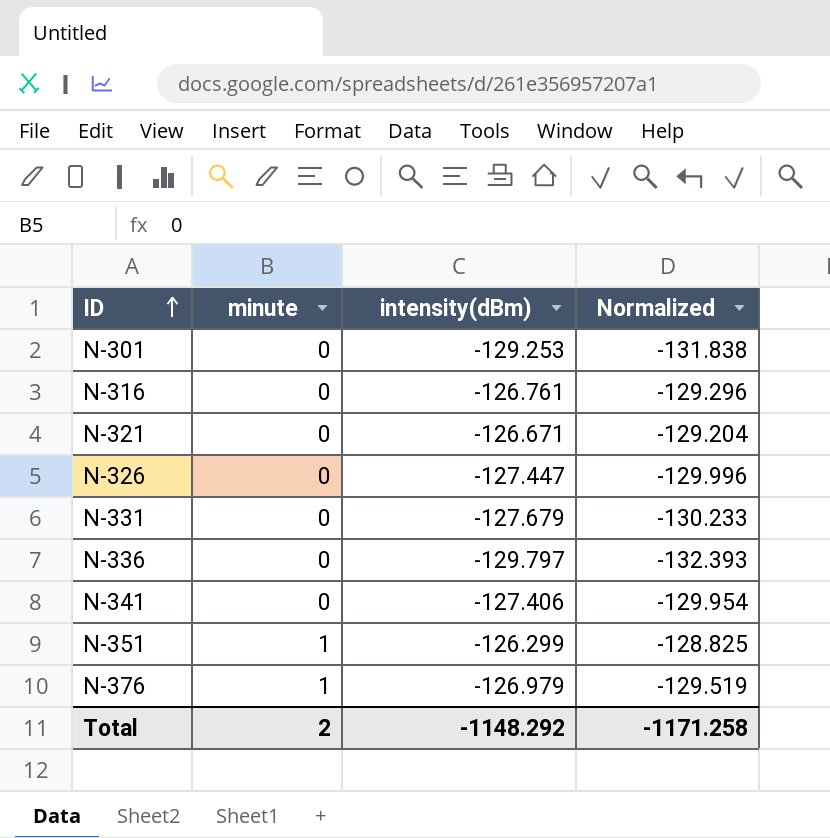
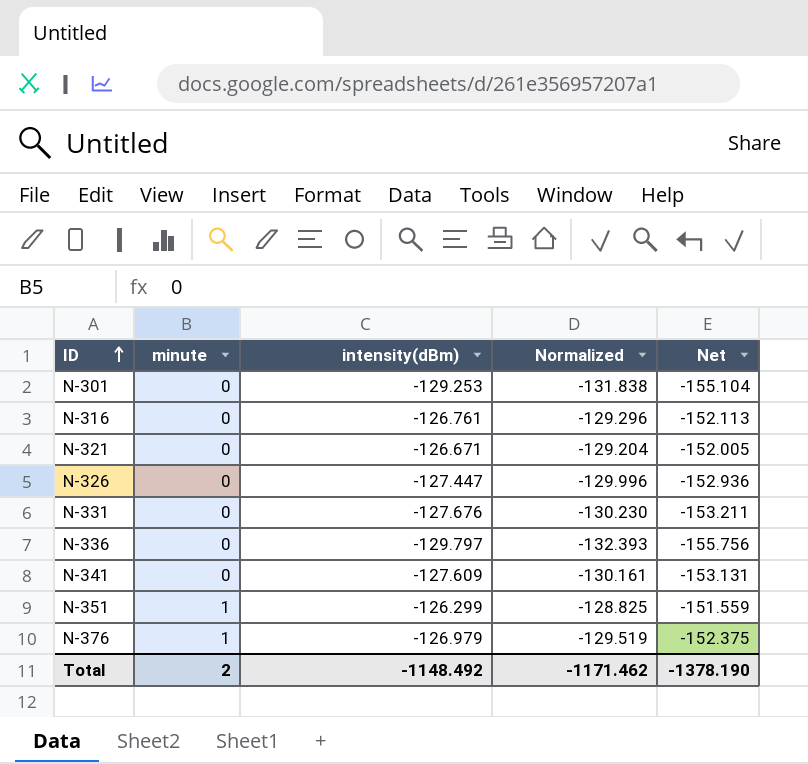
column Net | formula: none -> [intensity(dBm)] * 1.2
N-331 | intensity(dBm): -127.679 -> -127.676
N-331 | Normalized: -130.233 -> -130.230
N-341 | intensity(dBm): -127.406 -> -127.609
N-341 | Normalized: -129.954 -> -130.161
Total | intensity(dBm): -1148.292 -> -1148.492
Total | Normalized: -1171.258 -> -1171.462

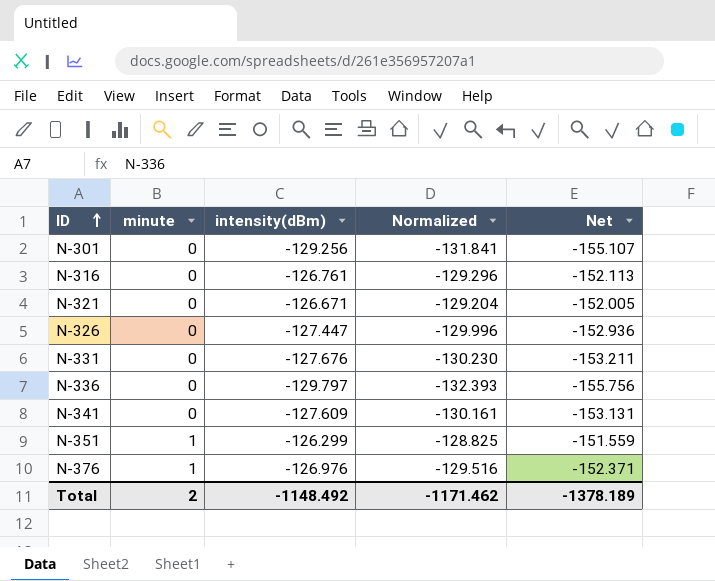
N-301 | intensity(dBm): -129.253 -> -129.256
N-301 | Normalized: -131.838 -> -131.841
N-301 | Net: -155.104 -> -155.107
N-376 | intensity(dBm): -126.979 -> -126.976
N-376 | Normalized: -129.519 -> -129.516
N-376 | Net: -152.375 -> -152.371
Total | Net: -1378.190 -> -1378.189

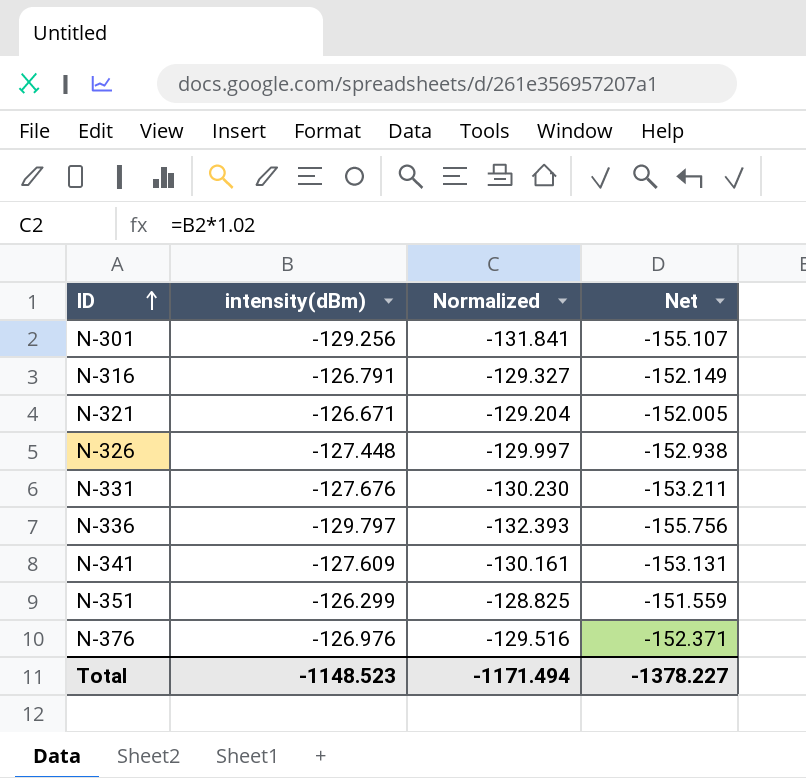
column minute | position: 2 -> none
N-316 | intensity(dBm): -126.761 -> -126.791
N-316 | Normalized: -129.296 -> -129.327
N-316 | Net: -152.113 -> -152.149
N-326 | intensity(dBm): -127.447 -> -127.448
N-326 | Normalized: -129.996 -> -129.997
N-326 | Net: -152.936 -> -152.938
Total | intensity(dBm): -1148.492 -> -1148.523
Total | Normalized: -1171.462 -> -1171.494
Total | Net: -1378.189 -> -1378.227

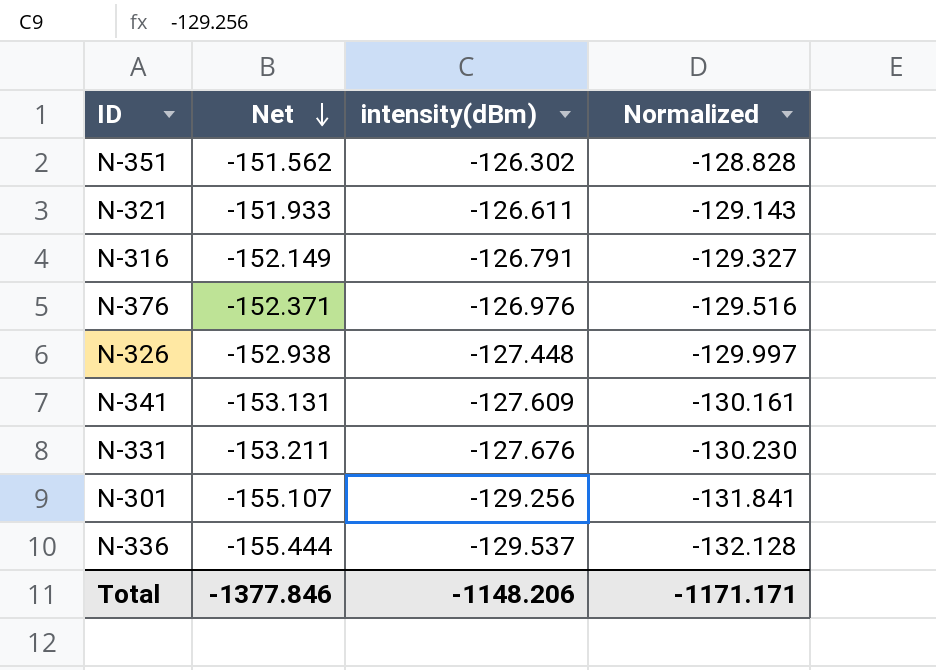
row order: ID ascending -> Net descending
column Net | position: 4 -> 2
N-351 | Net: -151.559 -> -151.562
N-351 | intensity(dBm): -126.299 -> -126.302
N-351 | Normalized: -128.825 -> -128.828
N-321 | Net: -152.005 -> -151.933
N-321 | intensity(dBm): -126.671 -> -126.611
N-321 | Normalized: -129.204 -> -129.143
N-336 | Net: -155.756 -> -155.444
N-336 | intensity(dBm): -129.797 -> -129.537
N-336 | Normalized: -132.393 -> -132.128
Total | Net: -1378.227 -> -1377.846
Total | intensity(dBm): -1148.523 -> -1148.206
Total | Normalized: -1171.494 -> -1171.171

